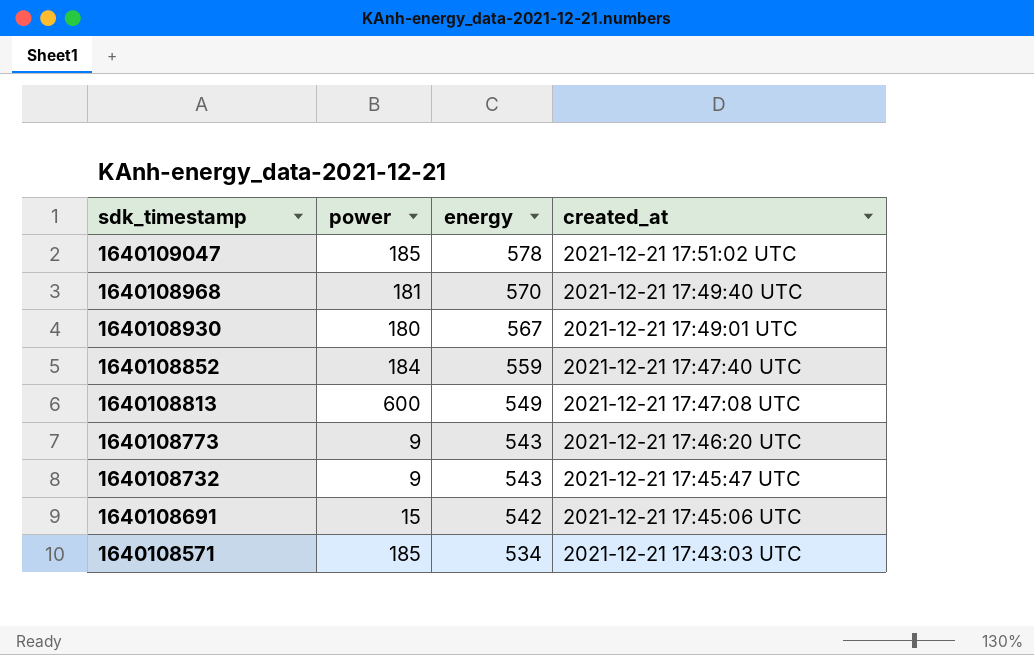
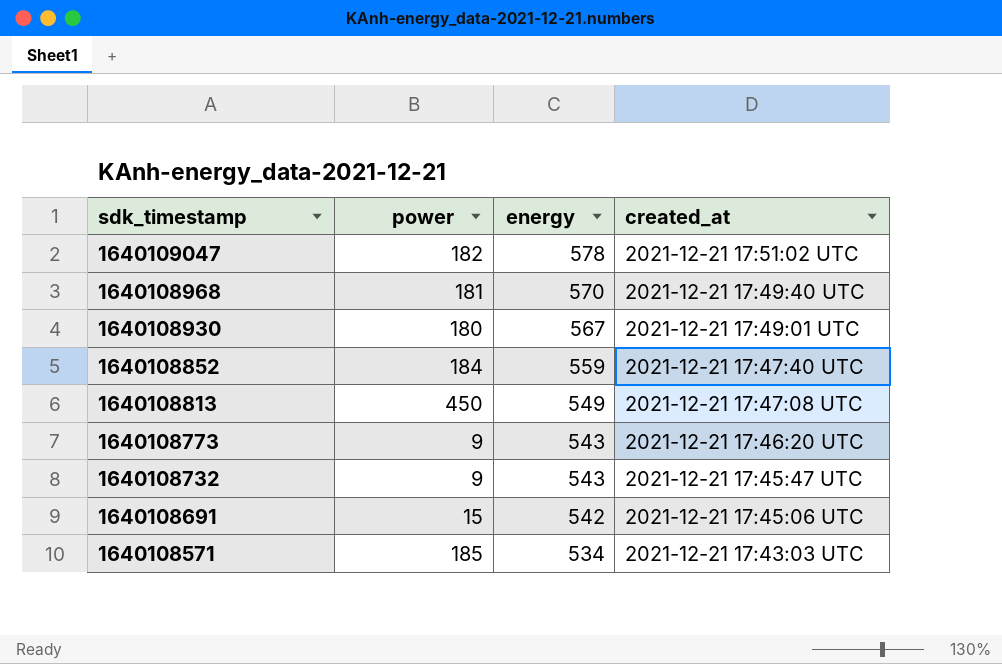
1640109047 | power: 185 -> 182
1640108813 | power: 600 -> 450

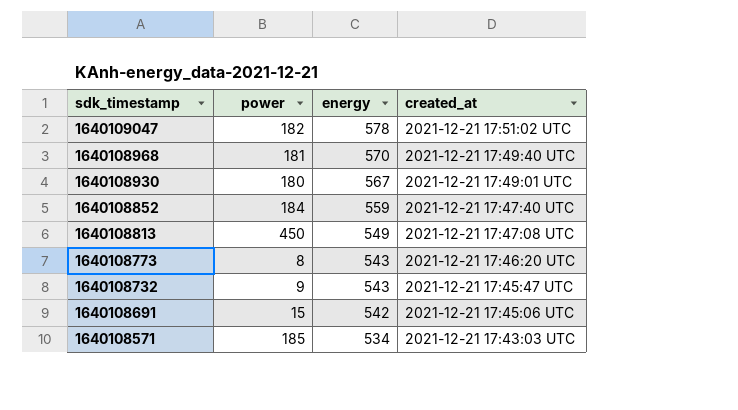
1640108773 | power: 9 -> 8

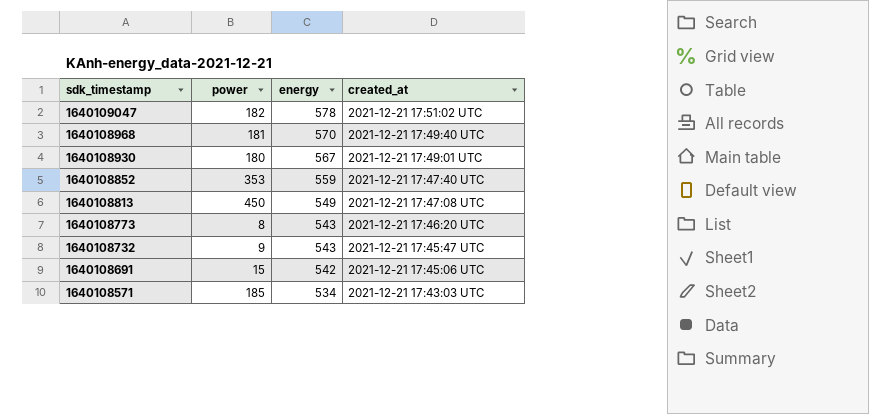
1640108852 | power: 184 -> 353

